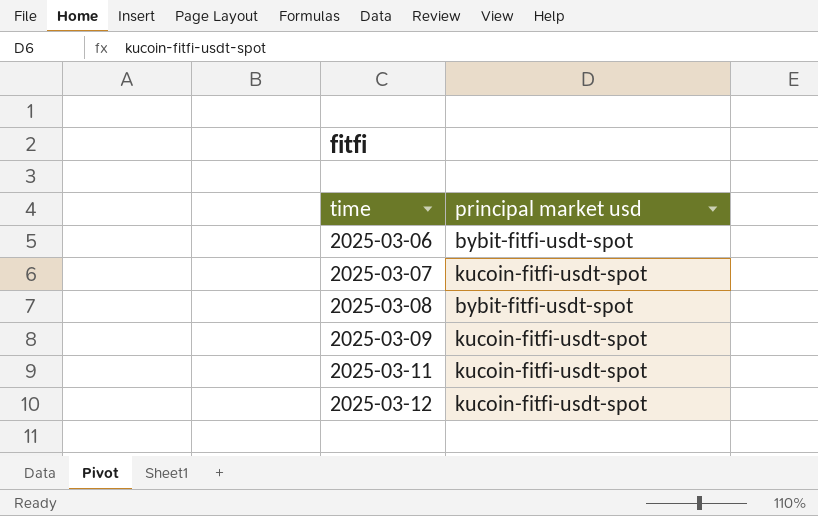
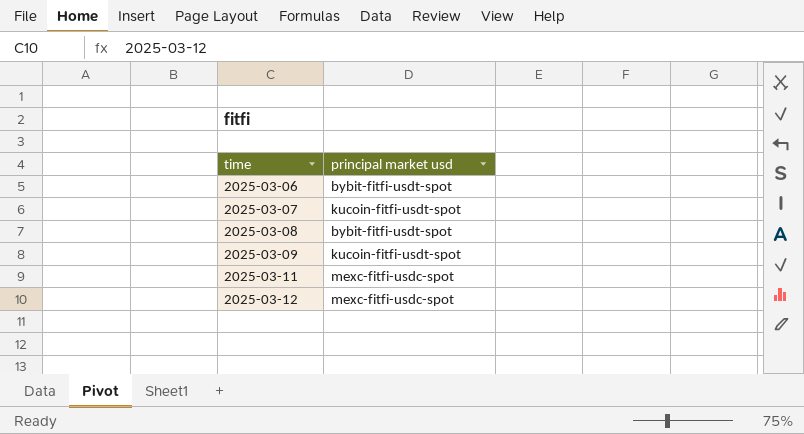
2025-03-11 | principal market usd: kucoin-fitfi-usdt-spot -> mexc-fitfi-usdc-spot
2025-03-12 | principal market usd: kucoin-fitfi-usdt-spot -> mexc-fitfi-usdc-spot

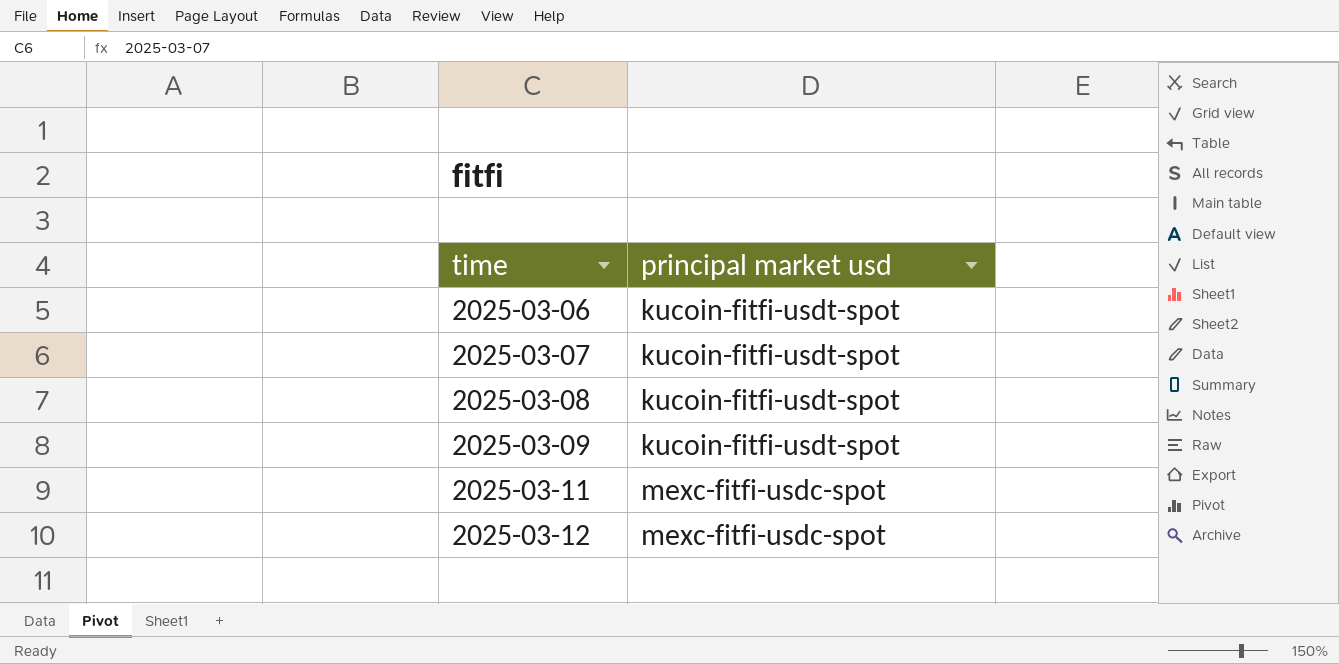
2025-03-06 | principal market usd: bybit-fitfi-usdt-spot -> kucoin-fitfi-usdt-spot
2025-03-08 | principal market usd: bybit-fitfi-usdt-spot -> kucoin-fitfi-usdt-spot

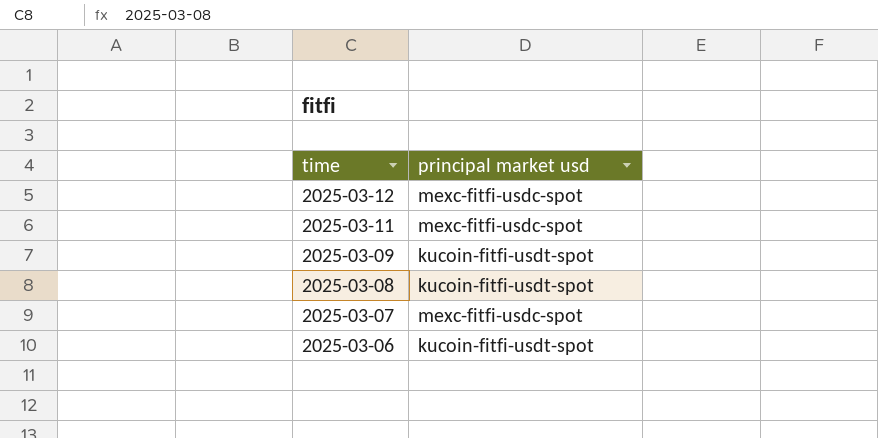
row order: time ascending -> time descending
2025-03-07 | principal market usd: kucoin-fitfi-usdt-spot -> mexc-fitfi-usdc-spot

